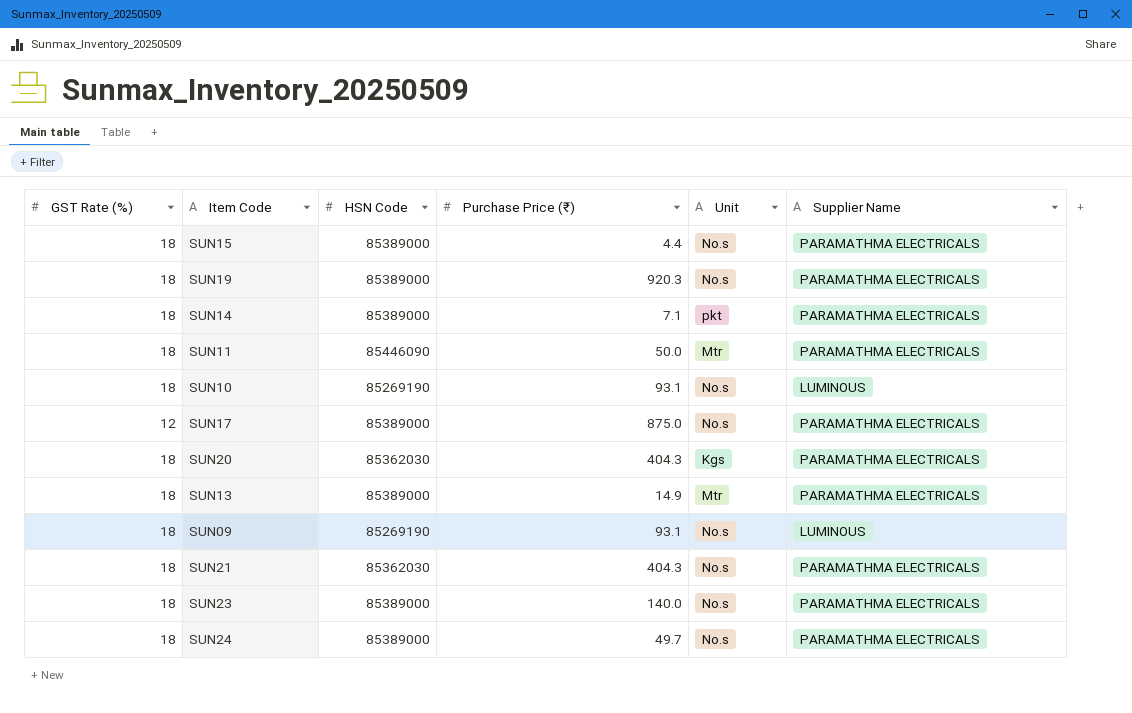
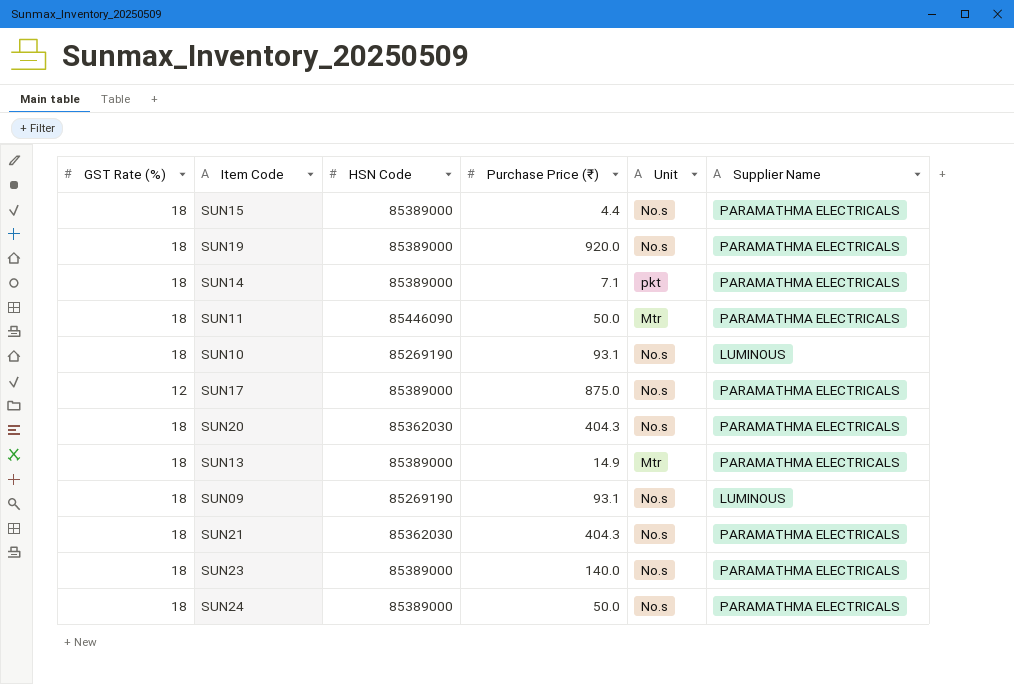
SUN19 | Purchase Price (₹): 920.3 -> 920.0
SUN20 | Unit: Kgs -> No.s
SUN24 | Purchase Price (₹): 49.7 -> 50.0

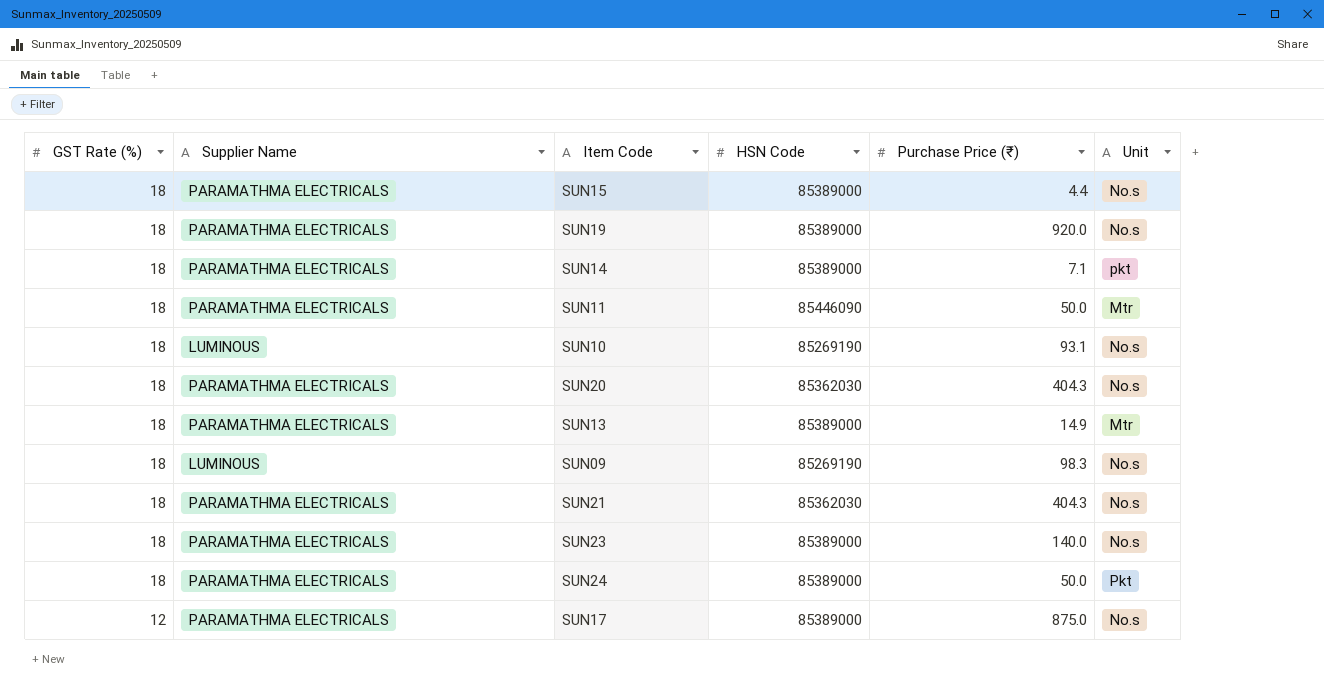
row order: none -> GST Rate (%) descending
column Supplier Name | position: 6 -> 2
SUN09 | Purchase Price (₹): 93.1 -> 98.3
SUN24 | Unit: No.s -> Pkt

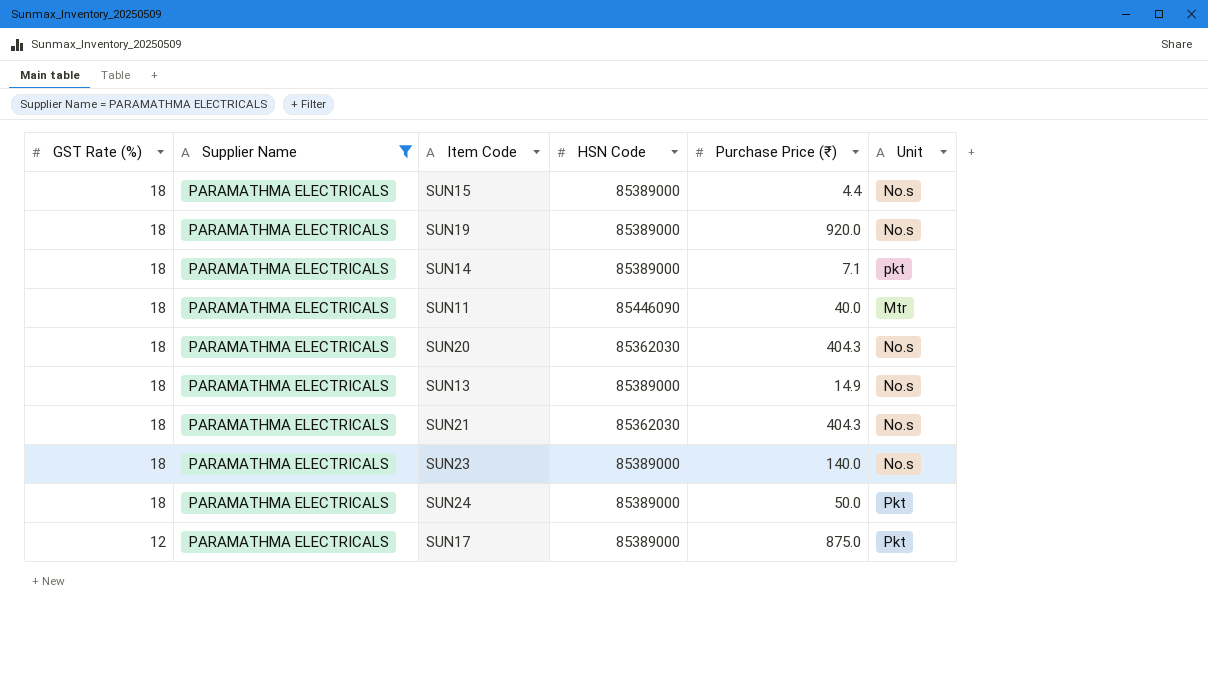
filter: none -> Supplier Name = PARAMATHMA ELECTRICALS
SUN11 | Purchase Price (₹): 50.0 -> 40.0
SUN13 | Unit: Mtr -> No.s
SUN17 | Unit: No.s -> Pkt

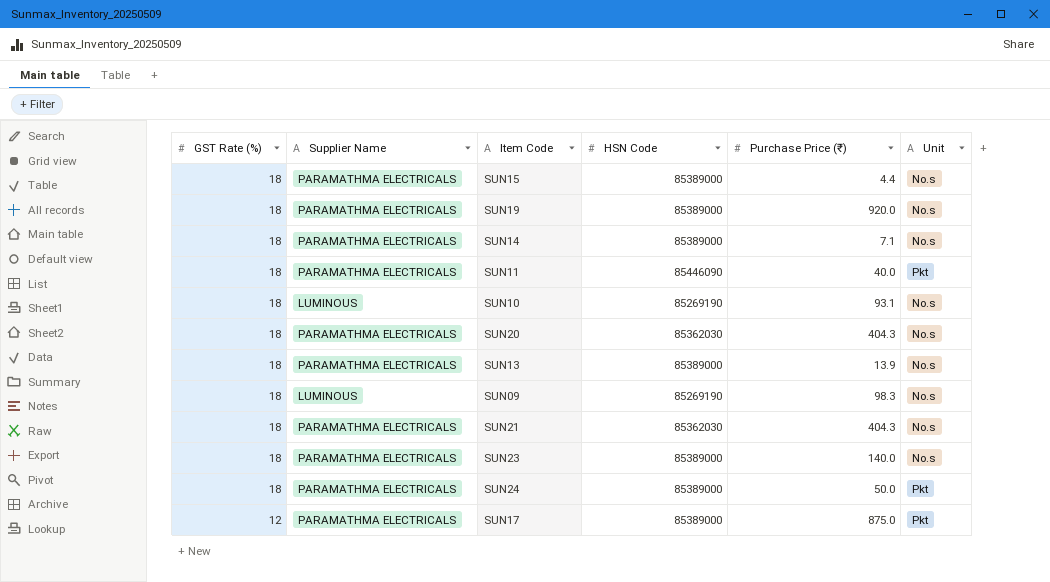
filter: Supplier Name = PARAMATHMA ELECTRICALS -> none
SUN14 | Unit: pkt -> No.s
SUN11 | Unit: Mtr -> Pkt
SUN13 | Purchase Price (₹): 14.9 -> 13.9

